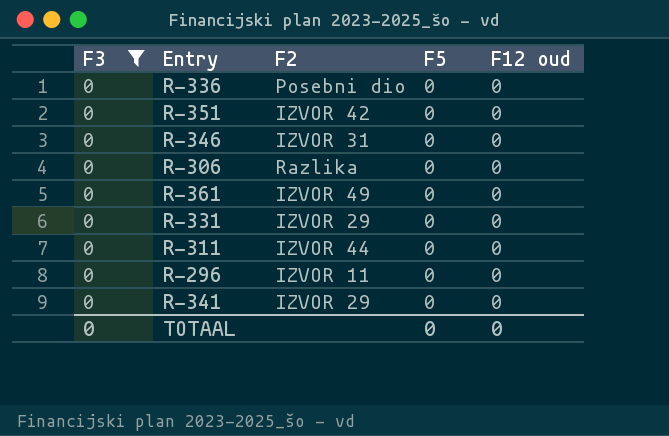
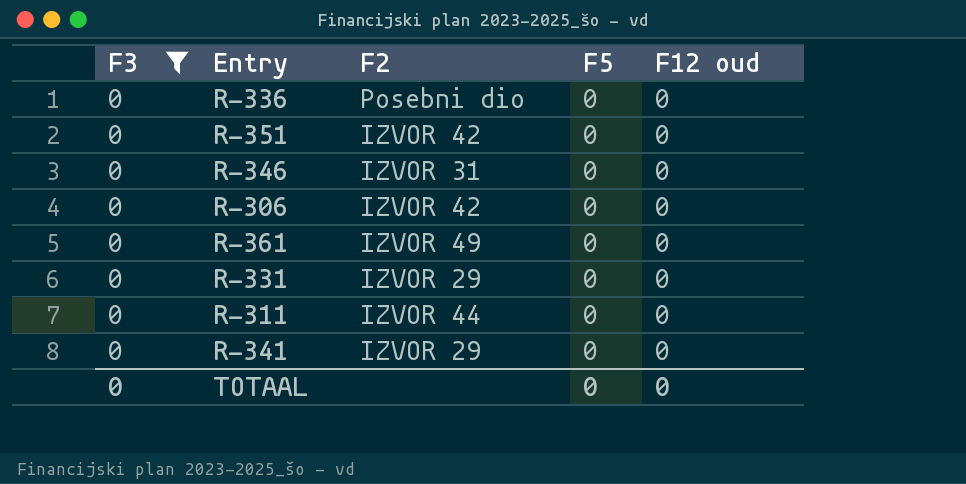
row R-296: 0 | IZVOR 11 | 0 | 0 -> none
R-306 | F2: Razlika -> IZVOR 42

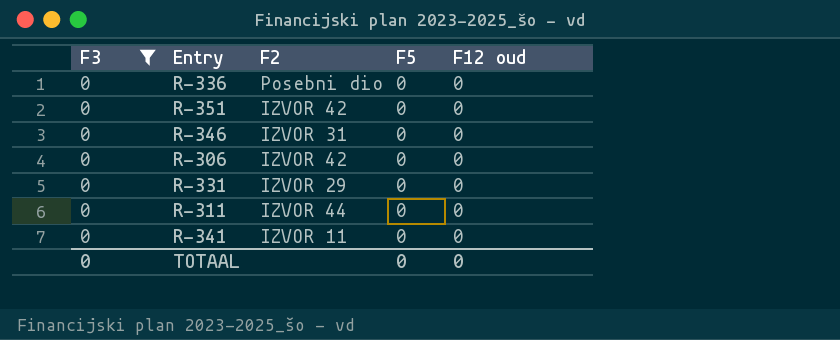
row R-361: 0 | IZVOR 49 | 0 | 0 -> none
R-341 | F2: IZVOR 29 -> IZVOR 11

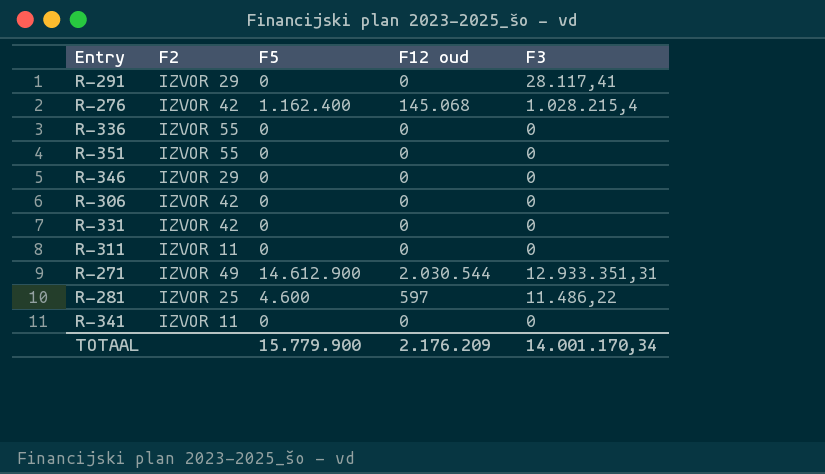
filter: F3 = 0 -> none
column F3 | position: 1 -> 5
R-336 | F2: Posebni dio -> IZVOR 55
R-351 | F2: IZVOR 42 -> IZVOR 55
R-346 | F2: IZVOR 31 -> IZVOR 29
R-331 | F2: IZVOR 29 -> IZVOR 42
R-311 | F2: IZVOR 44 -> IZVOR 11
TOTAAL | F5: 0 -> 15.779.900
TOTAAL | F12 oud: 0 -> 2.176.209
TOTAAL | F3: 0 -> 14.001.170,34

